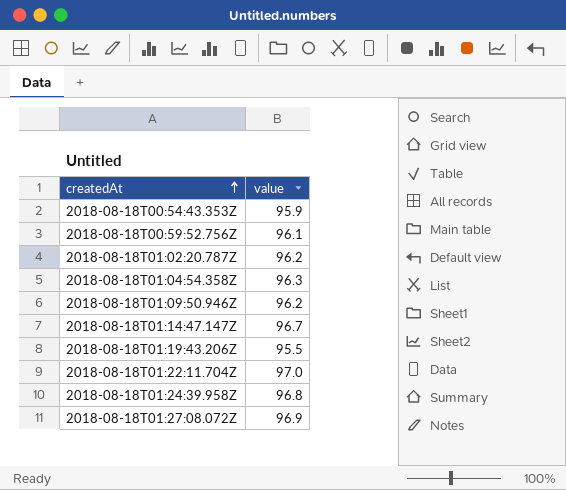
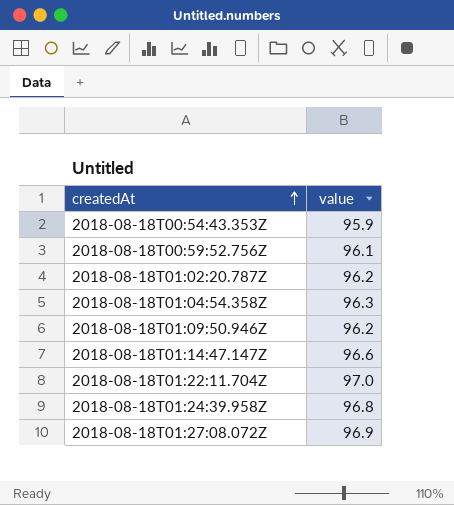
row 2018-08-18T01:19:43.206Z: 95.5 -> none
2018-08-18T01:14:47.147Z | value: 96.7 -> 96.6

